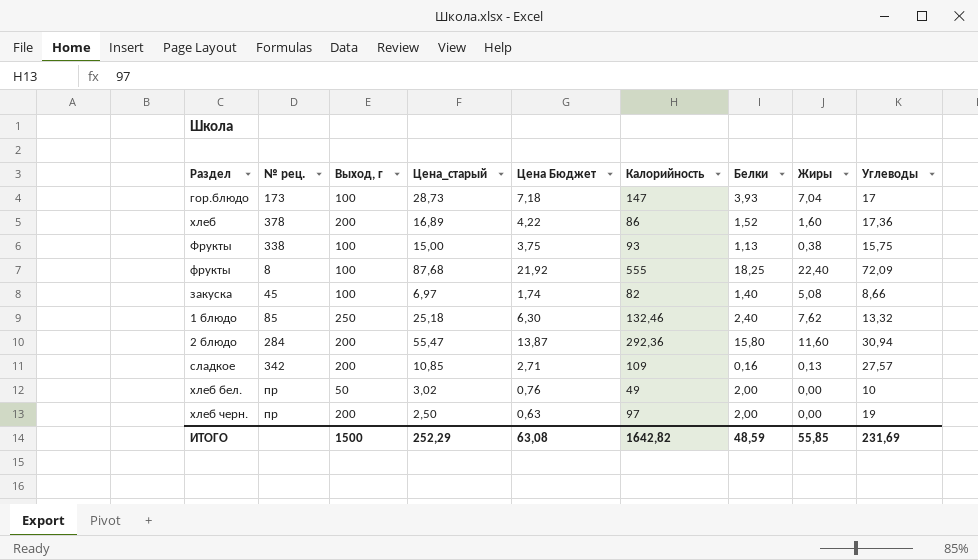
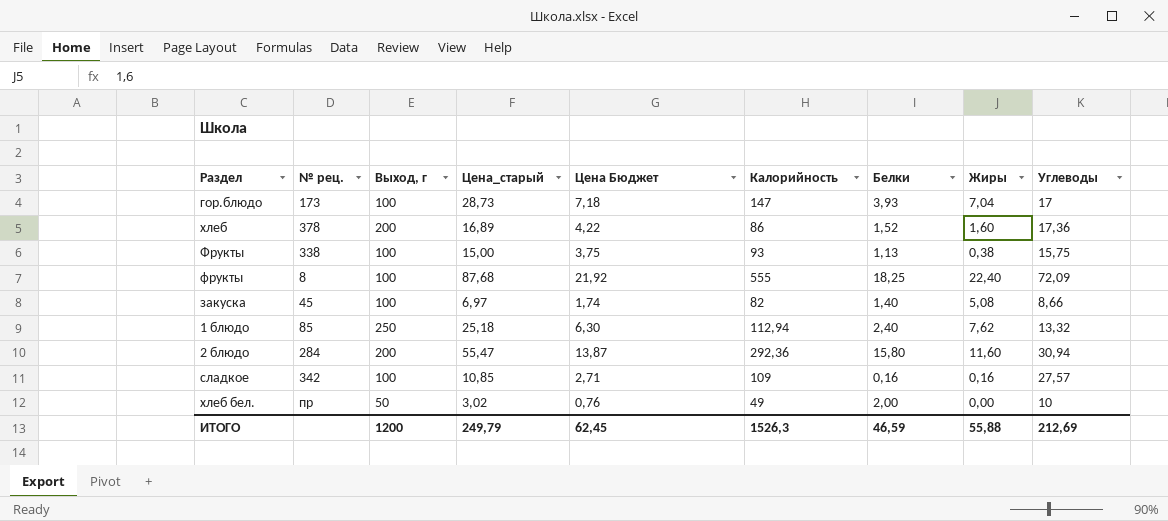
row хлеб черн.: пр | 200 | 2,50 | 0,63 | 97 | 2,00 | 0,00 | 19 -> none
1 блюдо | Калорийность: 132,46 -> 112,94
сладкое | Выход, г: 200 -> 100
сладкое | Жиры: 0,13 -> 0,16
ИТОГО | Выход, г: 1500 -> 1200
ИТОГО | Цена_старый: 252,29 -> 249,79
ИТОГО | Цена Бюджет: 63,08 -> 62,45
ИТОГО | Калорийность: 1642,82 -> 1526,3
ИТОГО | Белки: 48,59 -> 46,59
ИТОГО | Жиры: 55,85 -> 55,88
ИТОГО | Углеводы: 231,69 -> 212,69

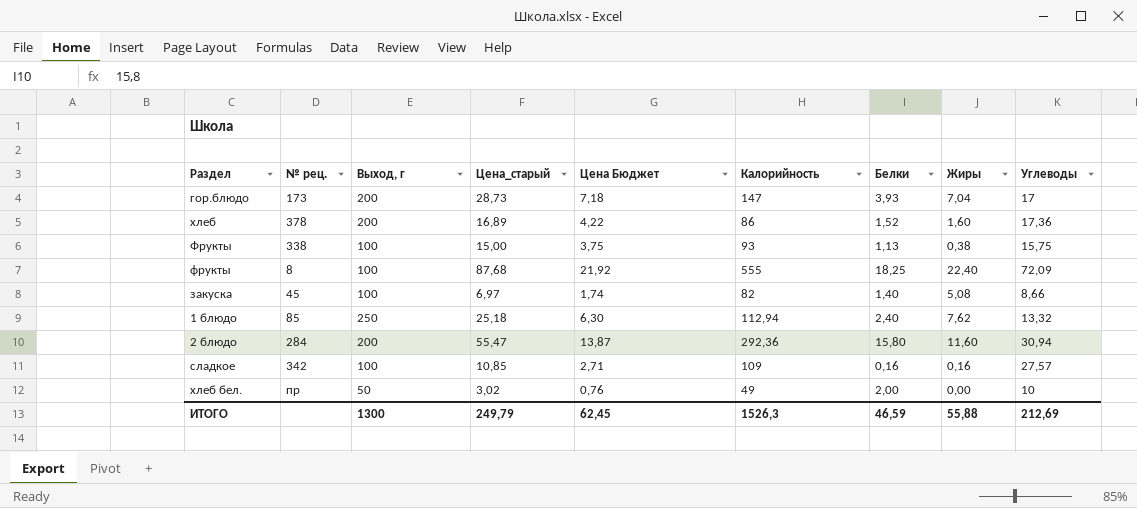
гор.блюдо | Выход, г: 100 -> 200
ИТОГО | Выход, г: 1200 -> 1300

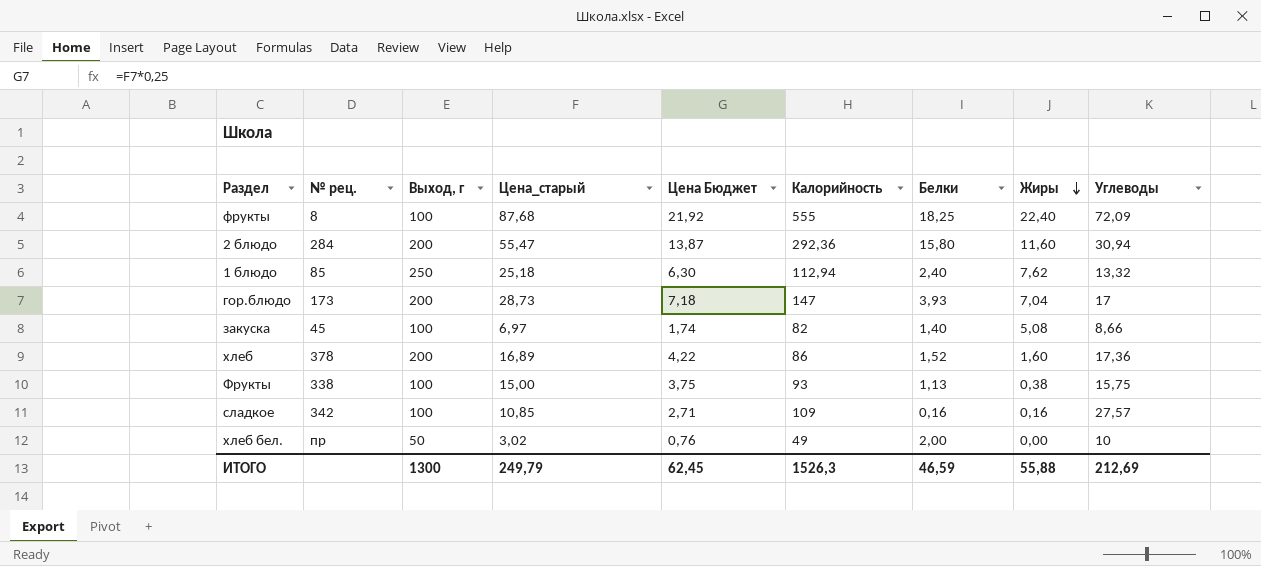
row order: none -> Жиры descending

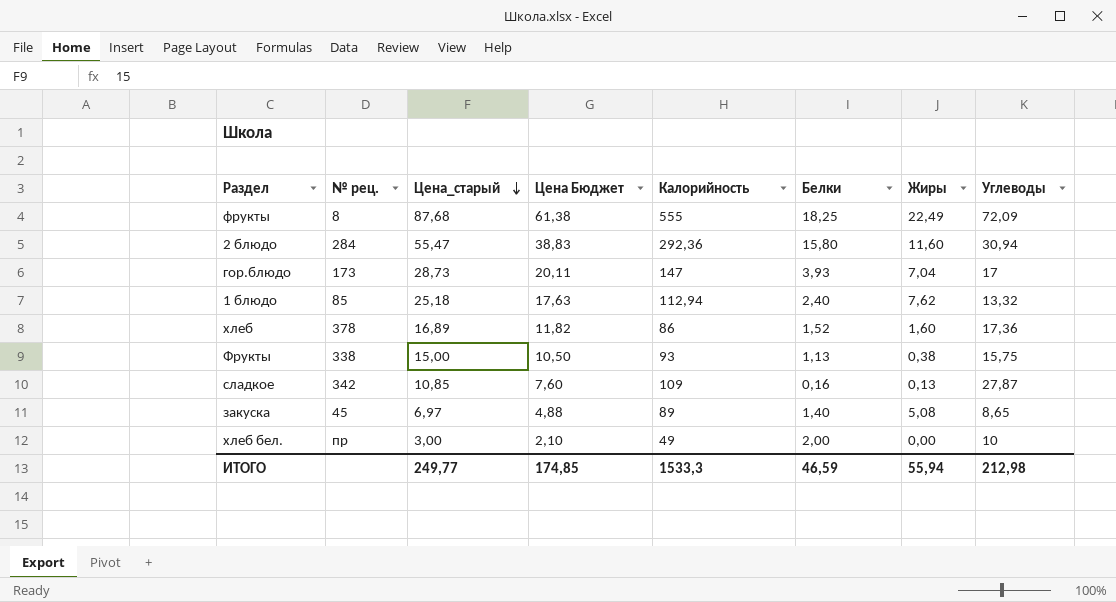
row order: Жиры descending -> Цена_старый descending
column Выход, г | position: 3 -> none
column Цена Бюджет | formula: [Цена_старый] * 0,25 -> [Цена_старый] * 0,7
фрукты | Жиры: 22,40 -> 22,49
сладкое | Жиры: 0,16 -> 0,13
сладкое | Углеводы: 27,57 -> 27,87
закуска | Калорийность: 82 -> 89
закуска | Углеводы: 8,66 -> 8,65
хлеб бел. | Цена_старый: 3,02 -> 3,00
ИТОГО | Цена_старый: 249,79 -> 249,77
ИТОГО | Цена Бюджет: 62,45 -> 174,85
ИТОГО | Калорийность: 1526,3 -> 1533,3
ИТОГО | Жиры: 55,88 -> 55,94
ИТОГО | Углеводы: 212,69 -> 212,98

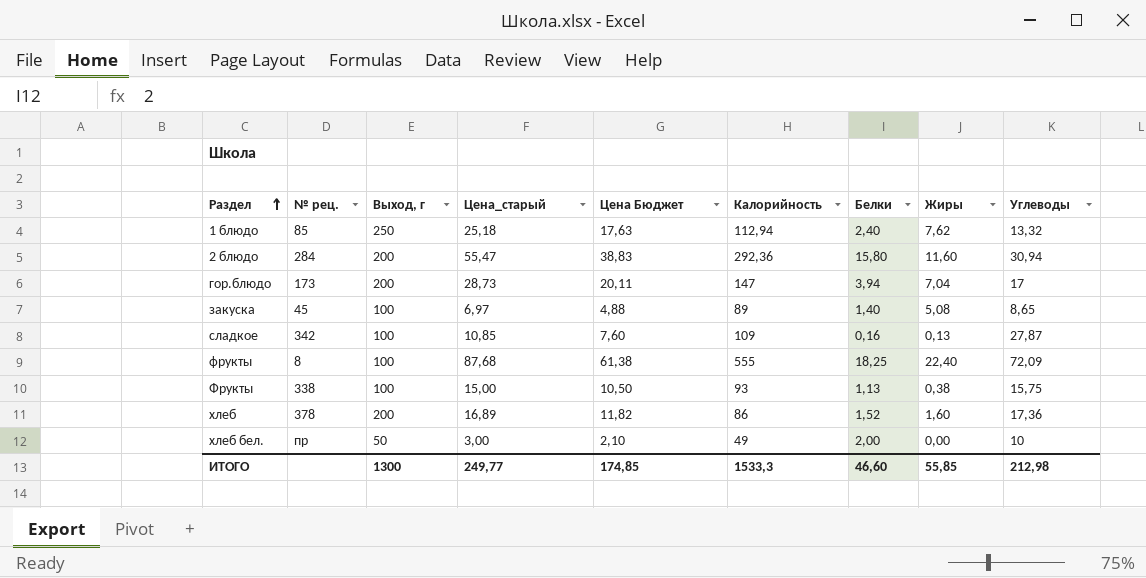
row order: Цена_старый descending -> Раздел ascending
column Выход, г | position: none -> 3
гор.блюдо | Белки: 3,93 -> 3,94
фрукты | Жиры: 22,49 -> 22,40
ИТОГО | Белки: 46,59 -> 46,60
ИТОГО | Жиры: 55,94 -> 55,85

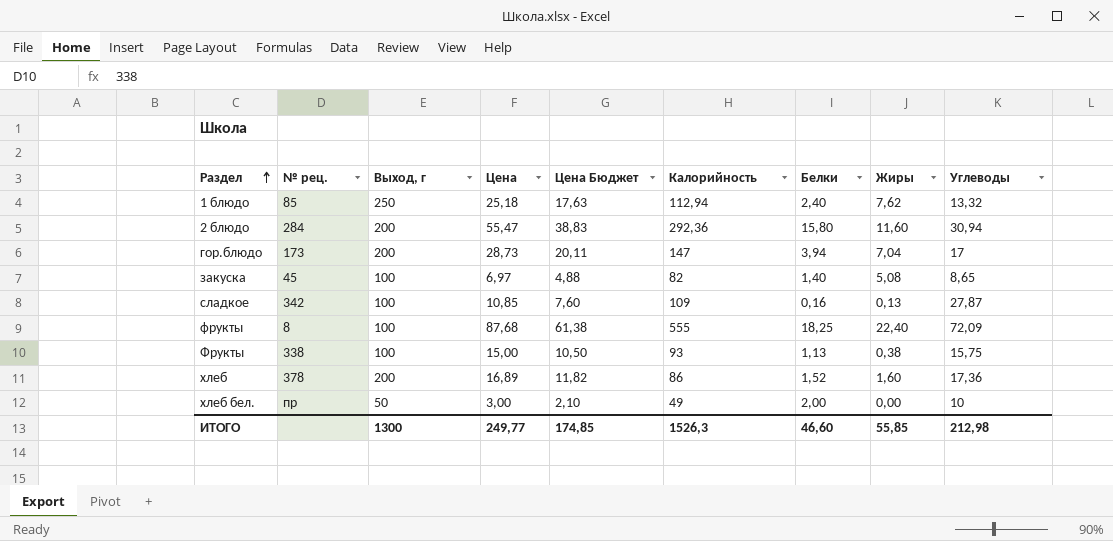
column name: Цена_старый -> Цена
закуска | Калорийность: 89 -> 82
ИТОГО | Калорийность: 1533,3 -> 1526,3

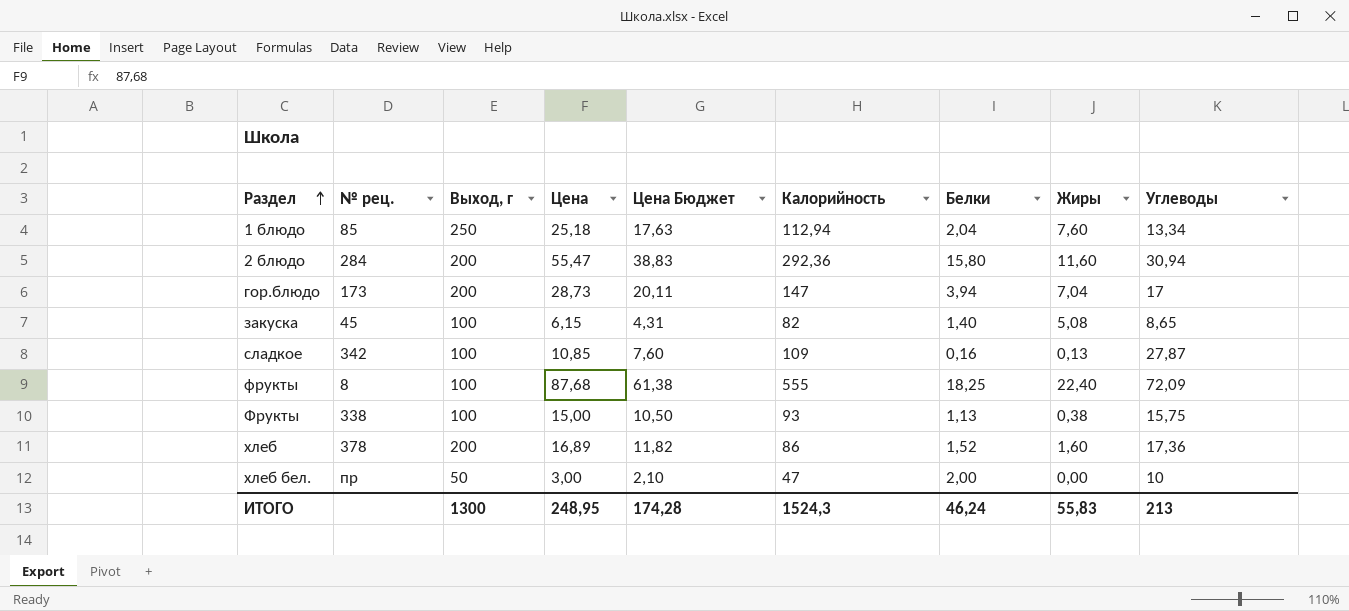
1 блюдо | Белки: 2,40 -> 2,04
1 блюдо | Жиры: 7,62 -> 7,60
1 блюдо | Углеводы: 13,32 -> 13,34
закуска | Цена: 6,97 -> 6,15
закуска | Цена Бюджет: 4,88 -> 4,31
хлеб бел. | Калорийность: 49 -> 47
ИТОГО | Цена: 249,77 -> 248,95
ИТОГО | Цена Бюджет: 174,85 -> 174,28
ИТОГО | Калорийность: 1526,3 -> 1524,3
ИТОГО | Белки: 46,60 -> 46,24
ИТОГО | Жиры: 55,85 -> 55,83
ИТОГО | Углеводы: 212,98 -> 213

